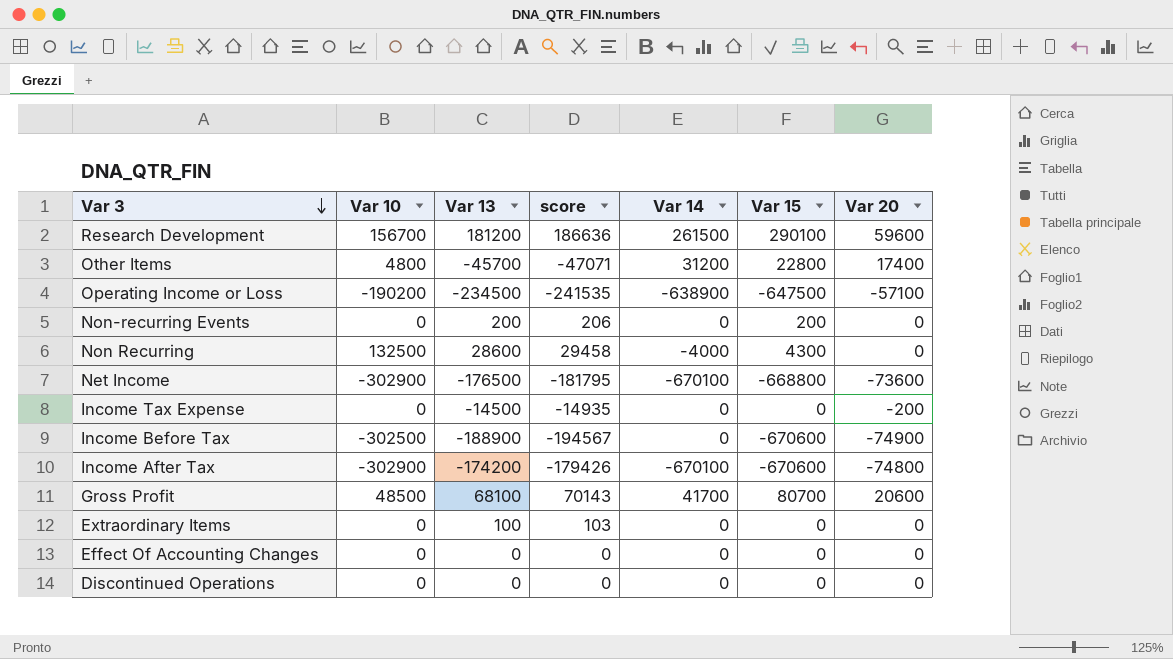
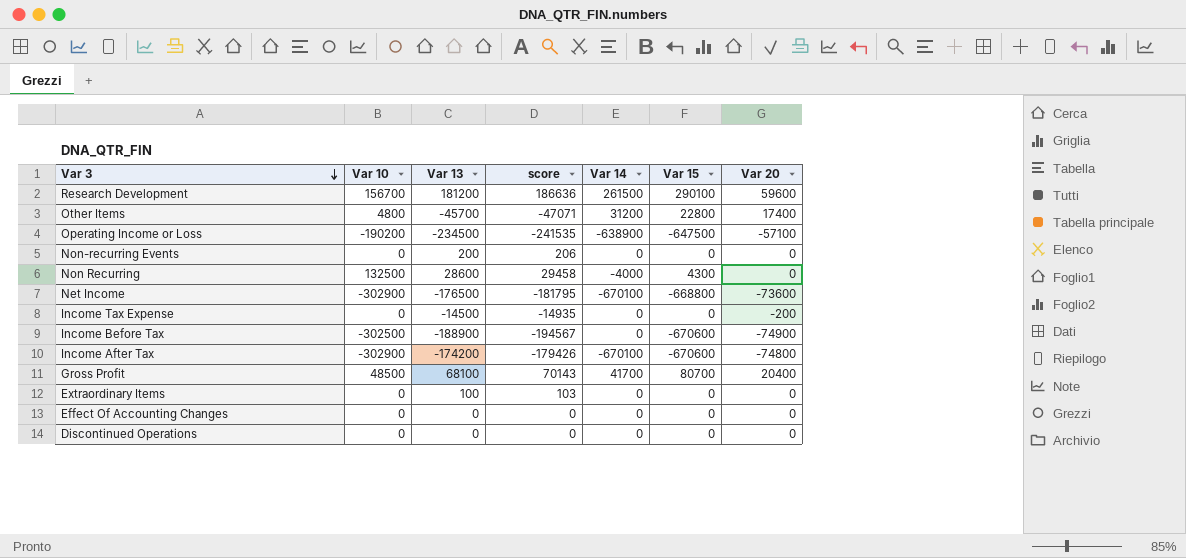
Non-recurring Events | Var 15: 200 -> 0
Gross Profit | Var 20: 20600 -> 20400

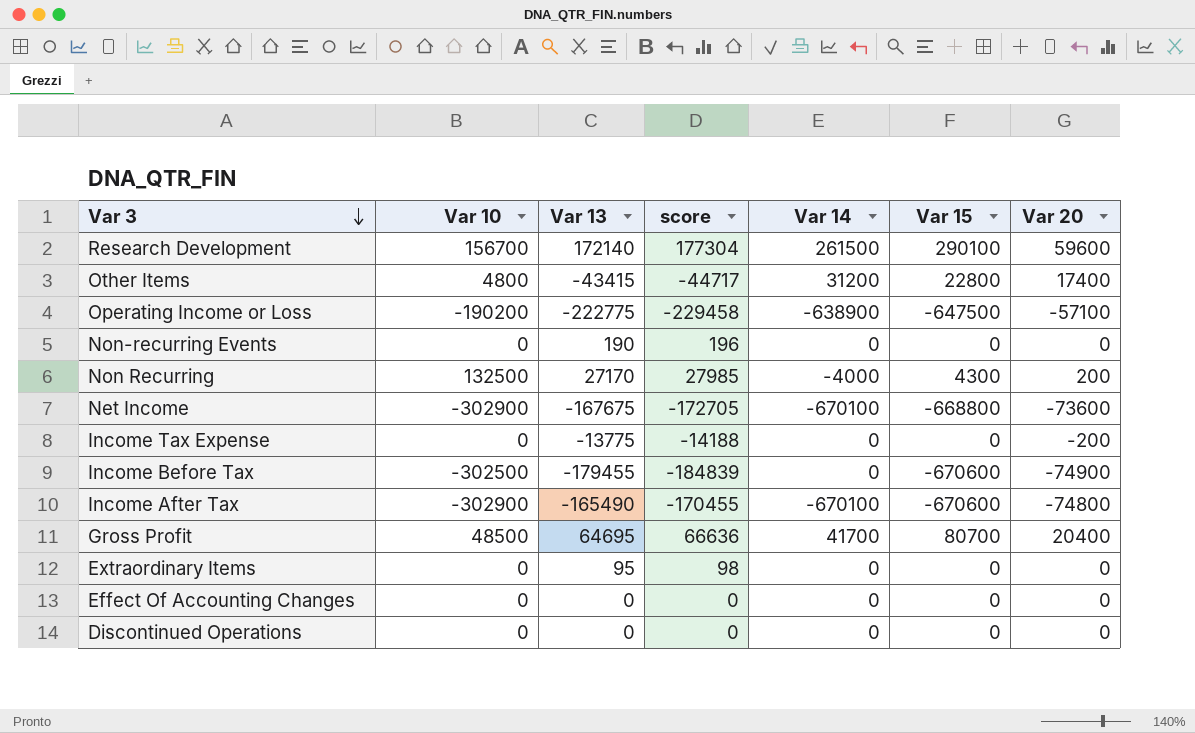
Research Development | Var 13: 181200 -> 172140
Research Development | score: 186636 -> 177304
Other Items | Var 13: -45700 -> -43415
Other Items | score: -47071 -> -44717
Operating Income or Loss | Var 13: -234500 -> -222775
Operating Income or Loss | score: -241535 -> -229458
Non-recurring Events | Var 13: 200 -> 190
Non-recurring Events | score: 206 -> 196
Non Recurring | Var 13: 28600 -> 27170
Non Recurring | score: 29458 -> 27985
Non Recurring | Var 20: 0 -> 200
Net Income | Var 13: -176500 -> -167675
Net Income | score: -181795 -> -172705
Income Tax Expense | Var 13: -14500 -> -13775
Income Tax Expense | score: -14935 -> -14188
Income Before Tax | Var 13: -188900 -> -179455
Income Before Tax | score: -194567 -> -184839
Income After Tax | Var 13: -174200 -> -165490
Income After Tax | score: -179426 -> -170455
Gross Profit | Var 13: 68100 -> 64695
Gross Profit | score: 70143 -> 66636
Extraordinary Items | Var 13: 100 -> 95
Extraordinary Items | score: 103 -> 98

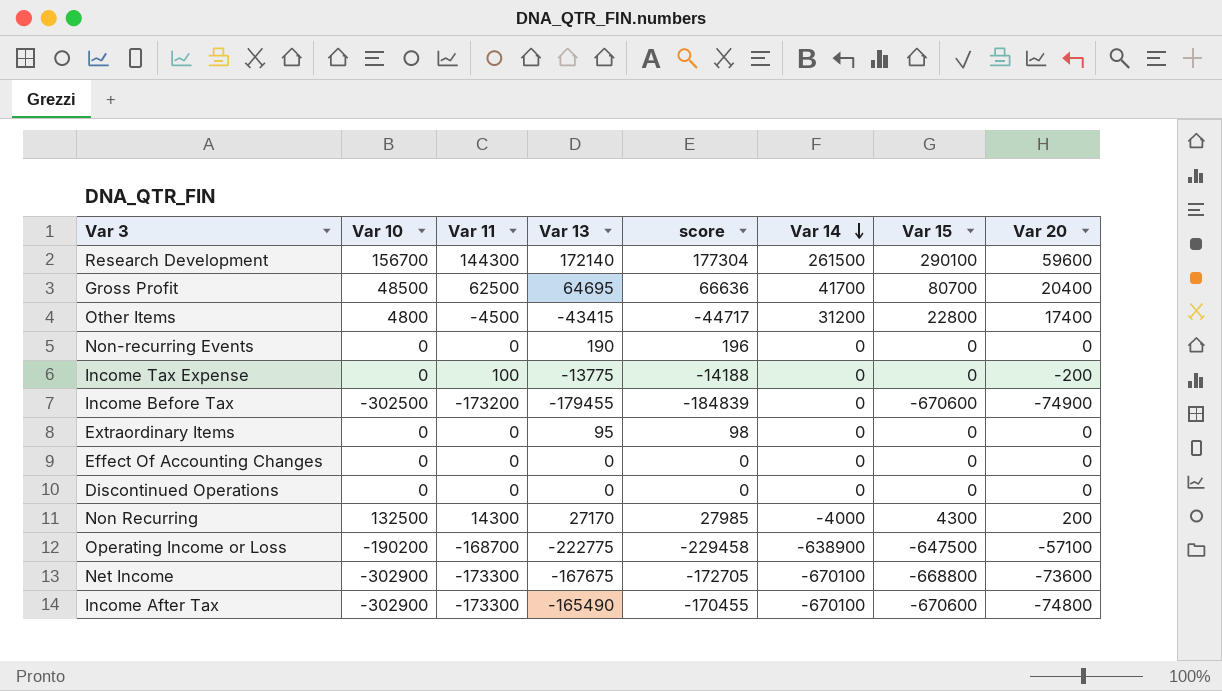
row order: Var 3 descending -> Var 14 descending
column Var 11 | position: none -> 3

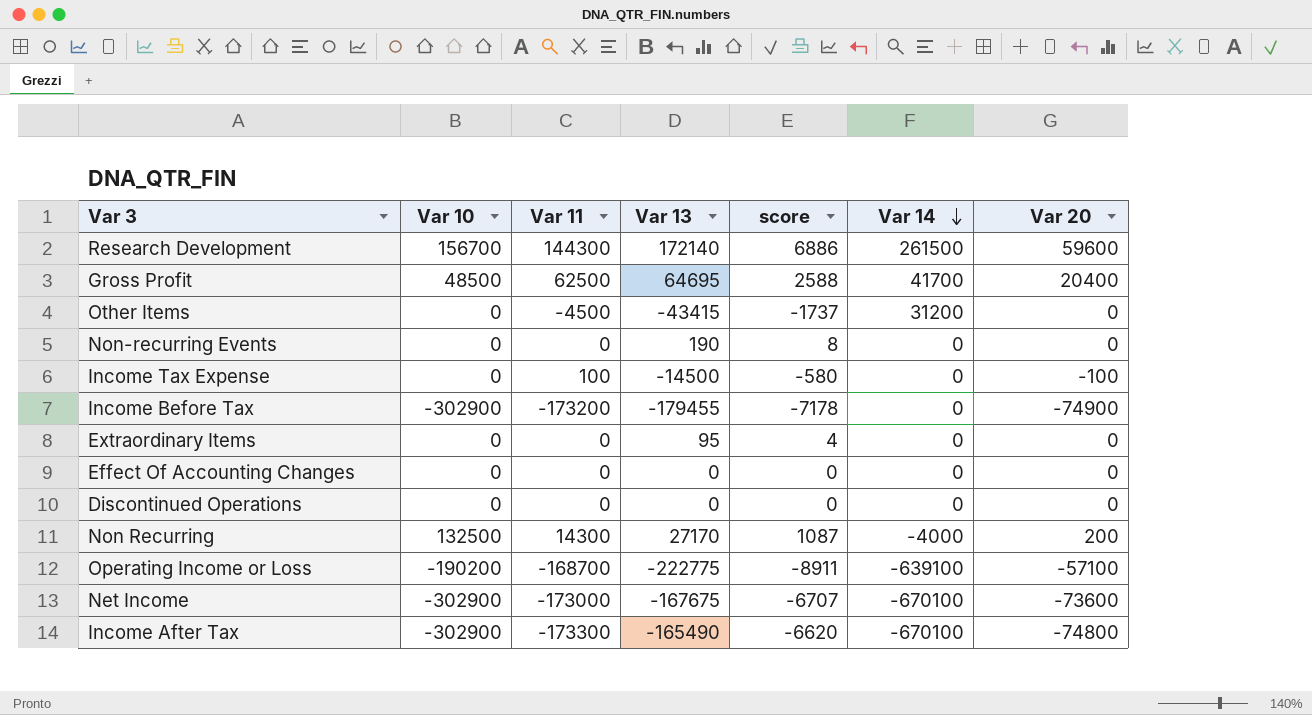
column Var 15 | position: 7 -> none
column score | formula: [Var 13] * 1.03 -> [Var 13] * 0.04
Other Items | Var 10: 4800 -> 0
Other Items | Var 20: 17400 -> 0
Income Tax Expense | Var 13: -13775 -> -14500
Income Tax Expense | Var 20: -200 -> -100
Income Before Tax | Var 10: -302500 -> -302900
Operating Income or Loss | Var 14: -638900 -> -639100
Net Income | Var 11: -173300 -> -173000

